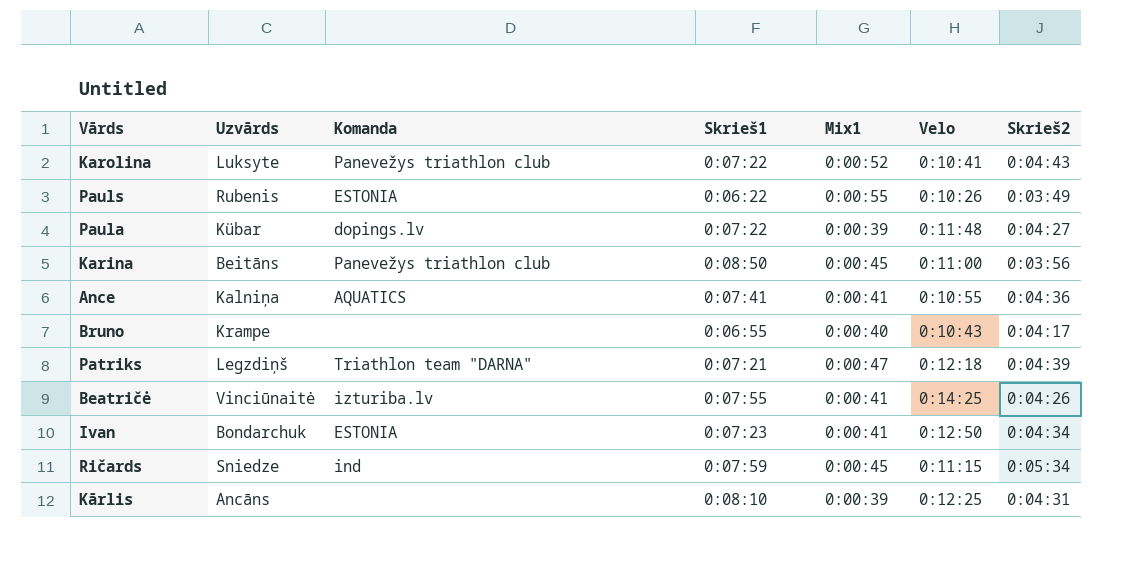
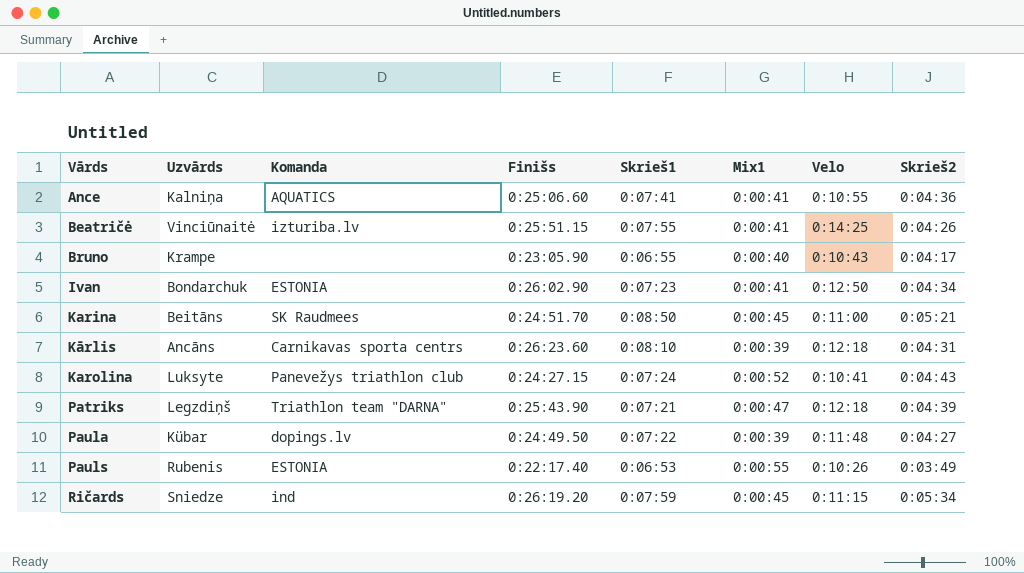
row order: none -> Vārds ascending
column Finišs | position: none -> 4
Karina | Komanda: Panevežys triathlon club -> SK Raudmees
Karina | Skrieš2: 0:03:56 -> 0:05:21
Kārlis | Komanda: none -> Carnikavas sporta centrs
Kārlis | Velo: 0:12:25 -> 0:12:18
Karolina | Skrieš1: 0:07:22 -> 0:07:24
Pauls | Skrieš1: 0:06:22 -> 0:06:53

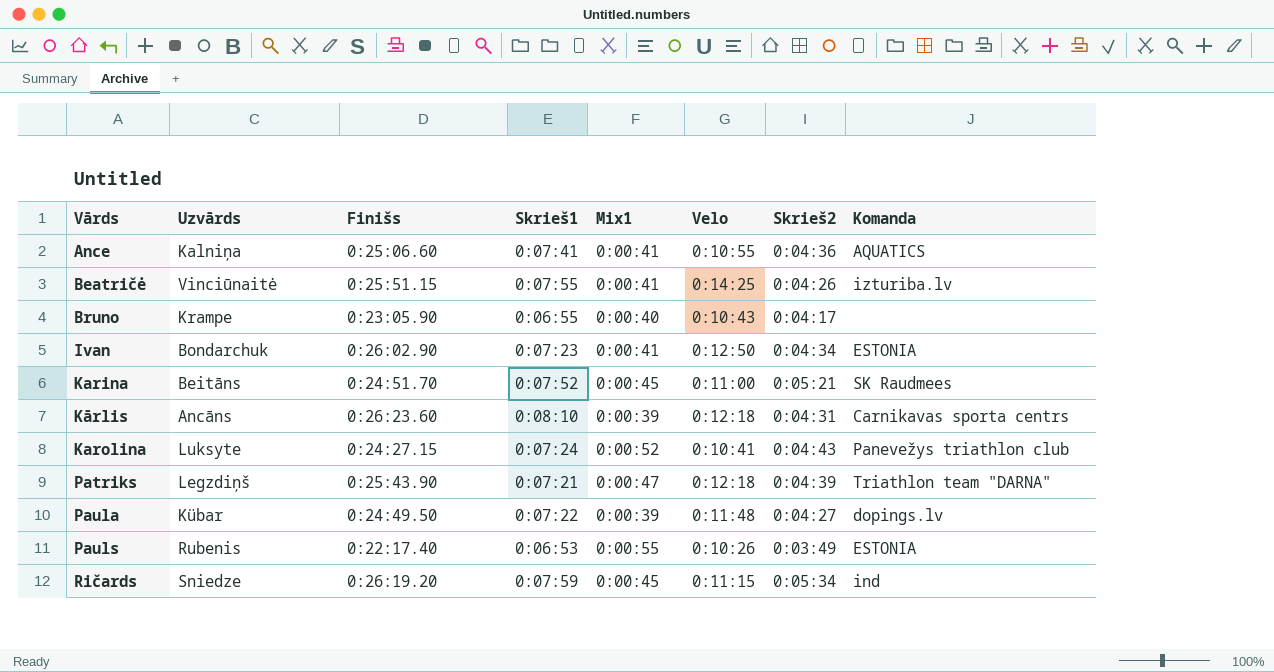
column Komanda | position: 3 -> 8
Karina | Skrieš1: 0:08:50 -> 0:07:52

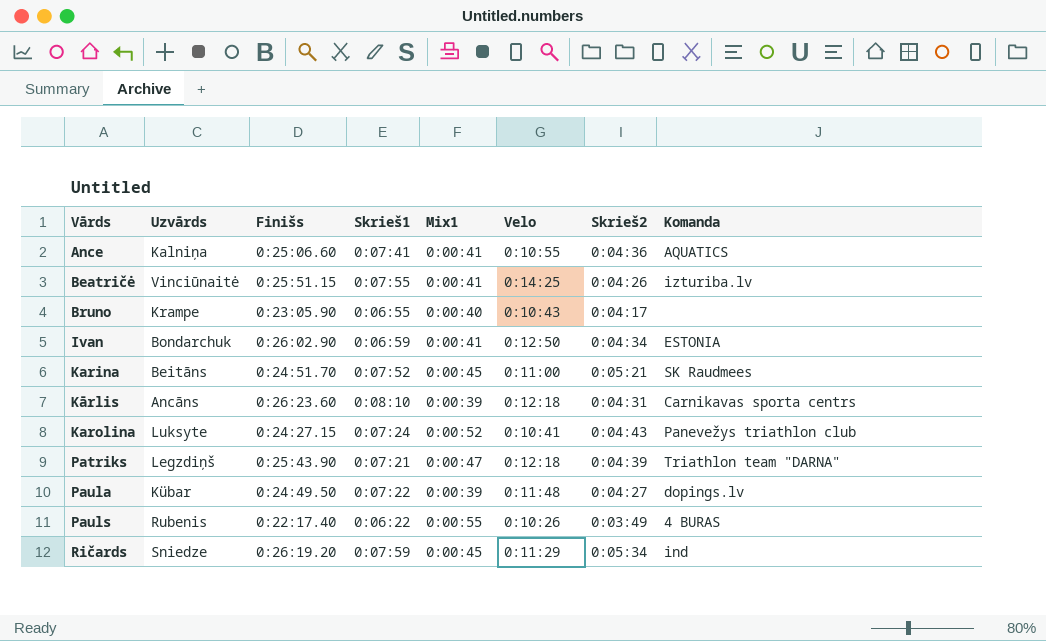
Ivan | Skrieš1: 0:07:23 -> 0:06:59
Pauls | Skrieš1: 0:06:53 -> 0:06:22
Pauls | Komanda: ESTONIA -> 4 BURAS
Ričards | Velo: 0:11:15 -> 0:11:29

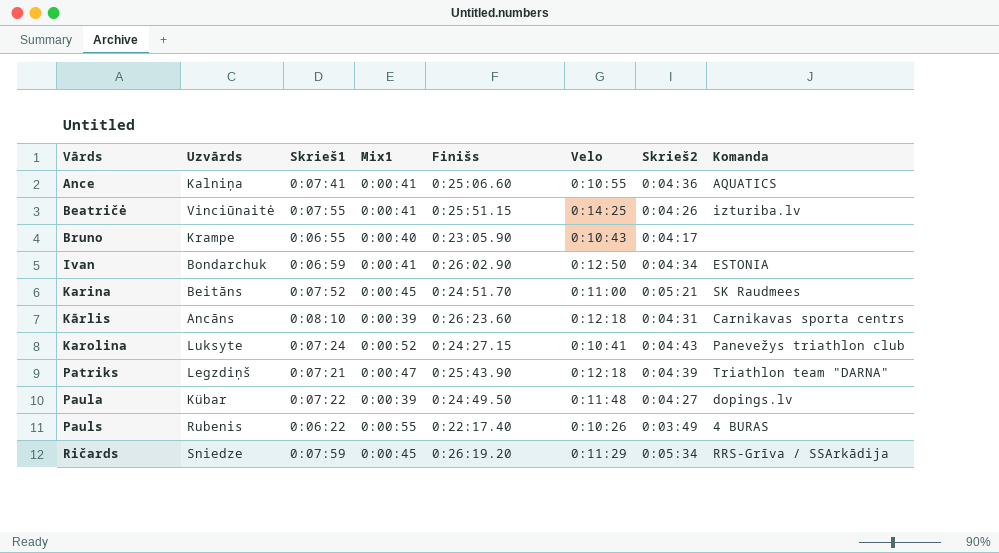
column Finišs | position: 3 -> 5
Ričards | Komanda: ind -> RRS-Grīva / SSArkādija

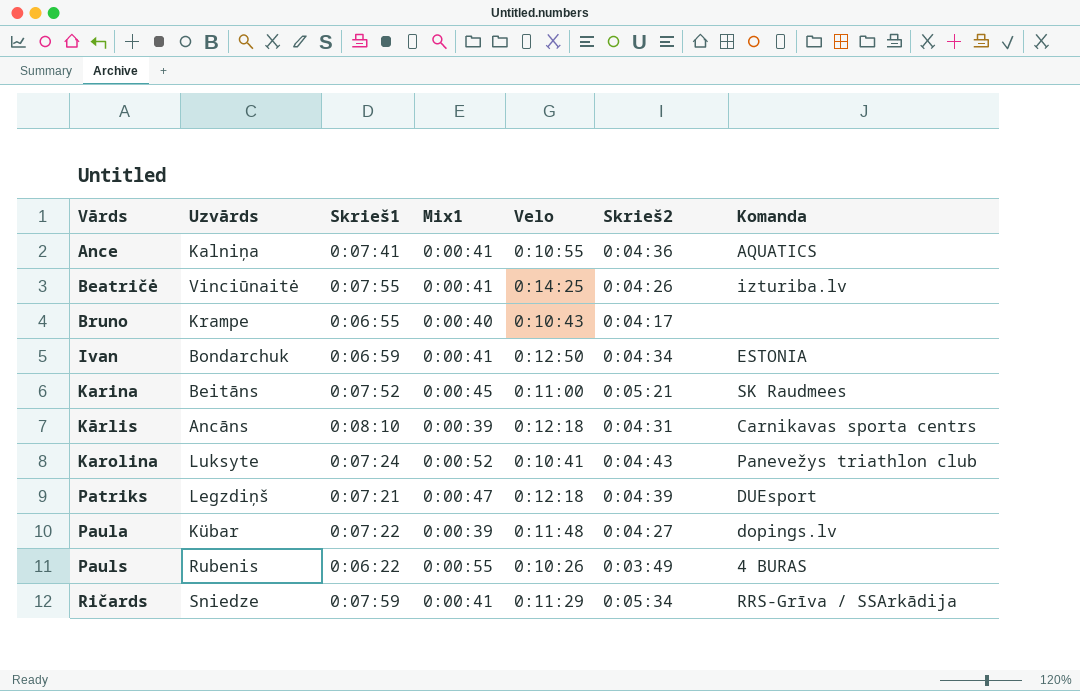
column Finišs | position: 5 -> none
Patriks | Komanda: Triathlon team "DARNA" -> DUEsport
Ričards | Mix1: 0:00:45 -> 0:00:41

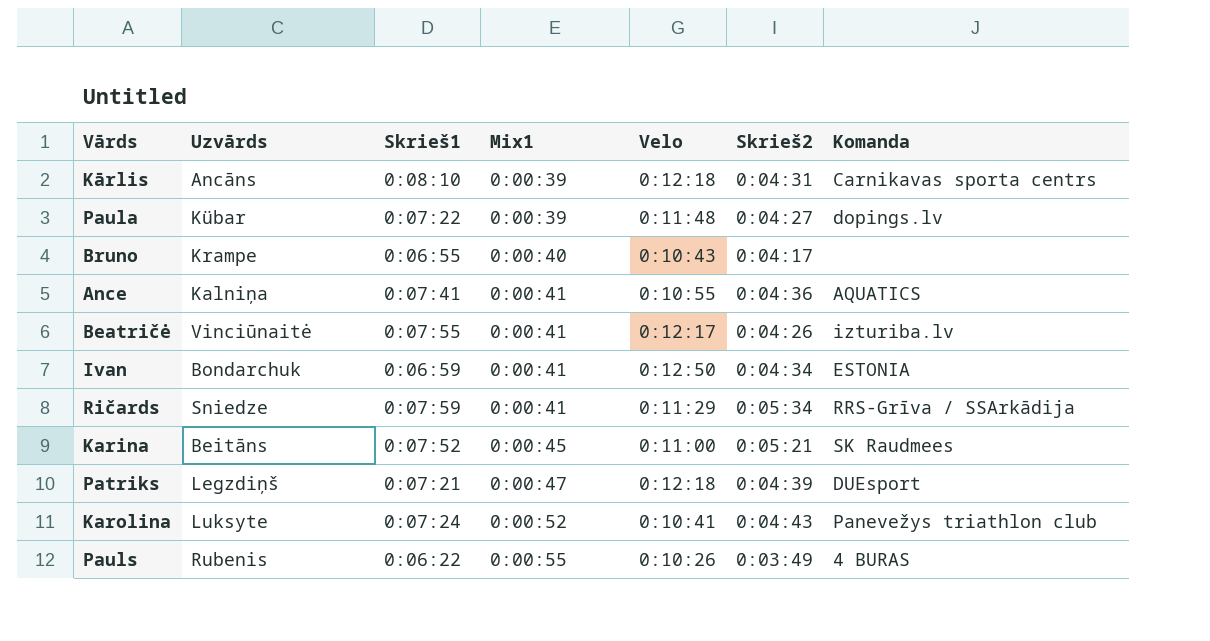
row order: Vārds ascending -> Mix1 ascending
Beatričė | Velo: 0:14:25 -> 0:12:17

